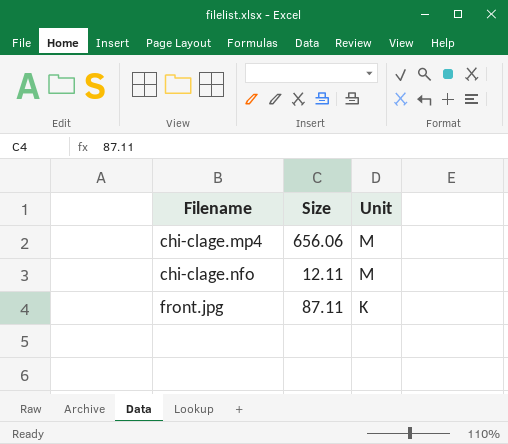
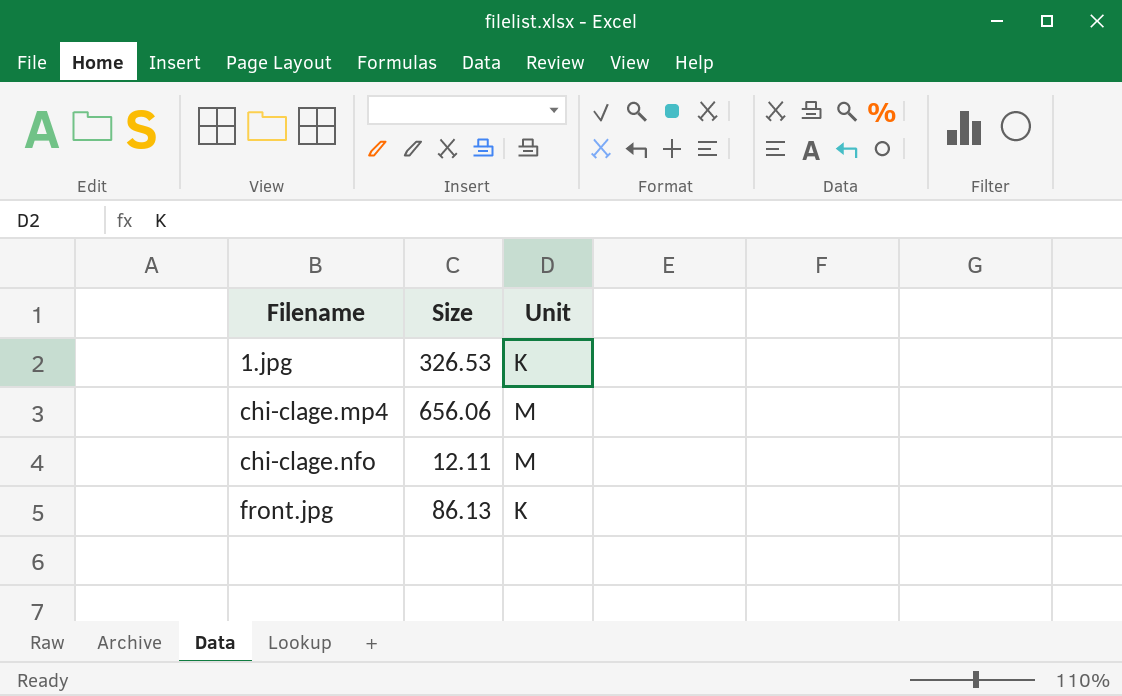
row 1.jpg: none -> 326.53 | K
front.jpg | Size: 87.11 -> 86.13

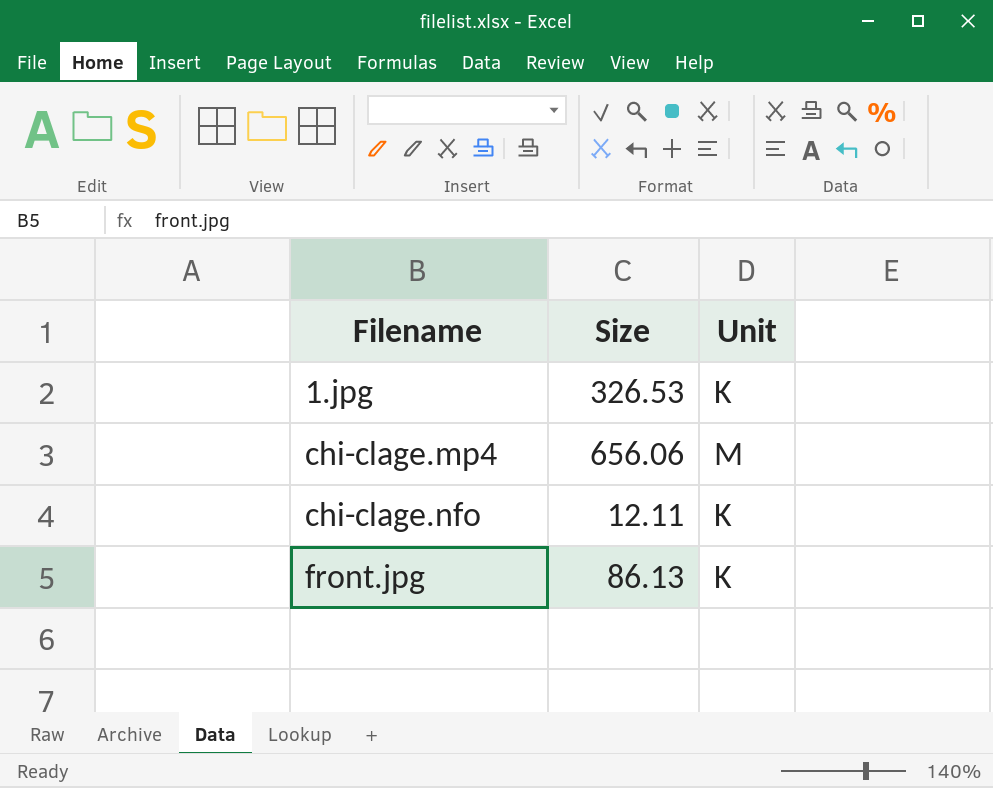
chi-clage.nfo | Unit: M -> K

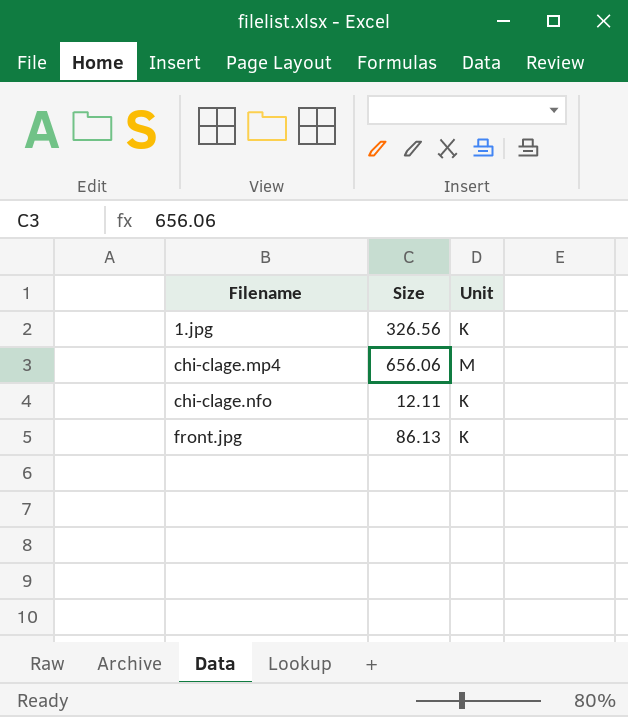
1.jpg | Size: 326.53 -> 326.56

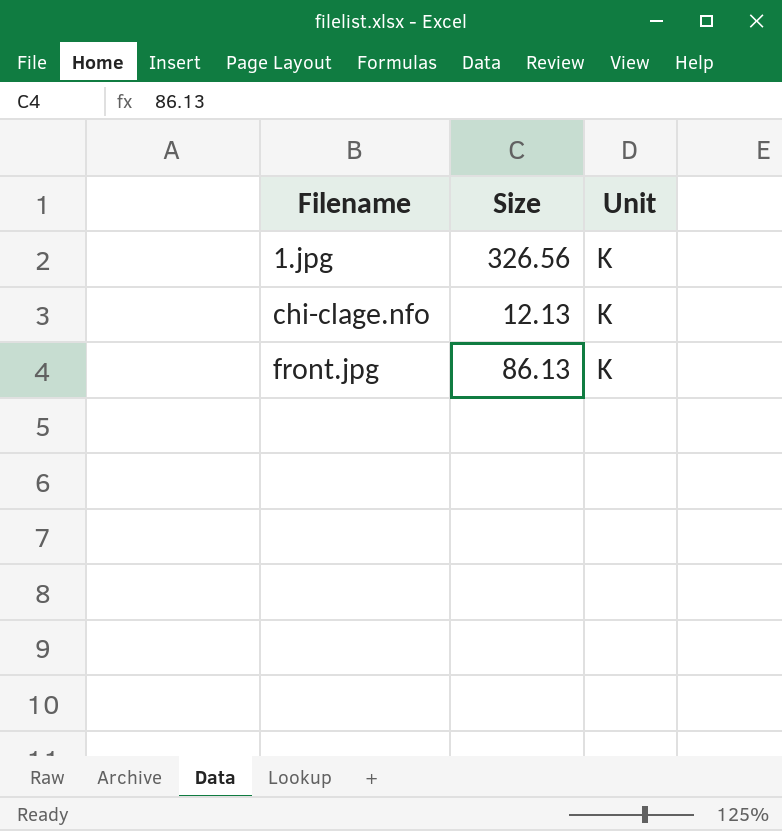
row chi-clage.mp4: 656.06 | M -> none
chi-clage.nfo | Size: 12.11 -> 12.13

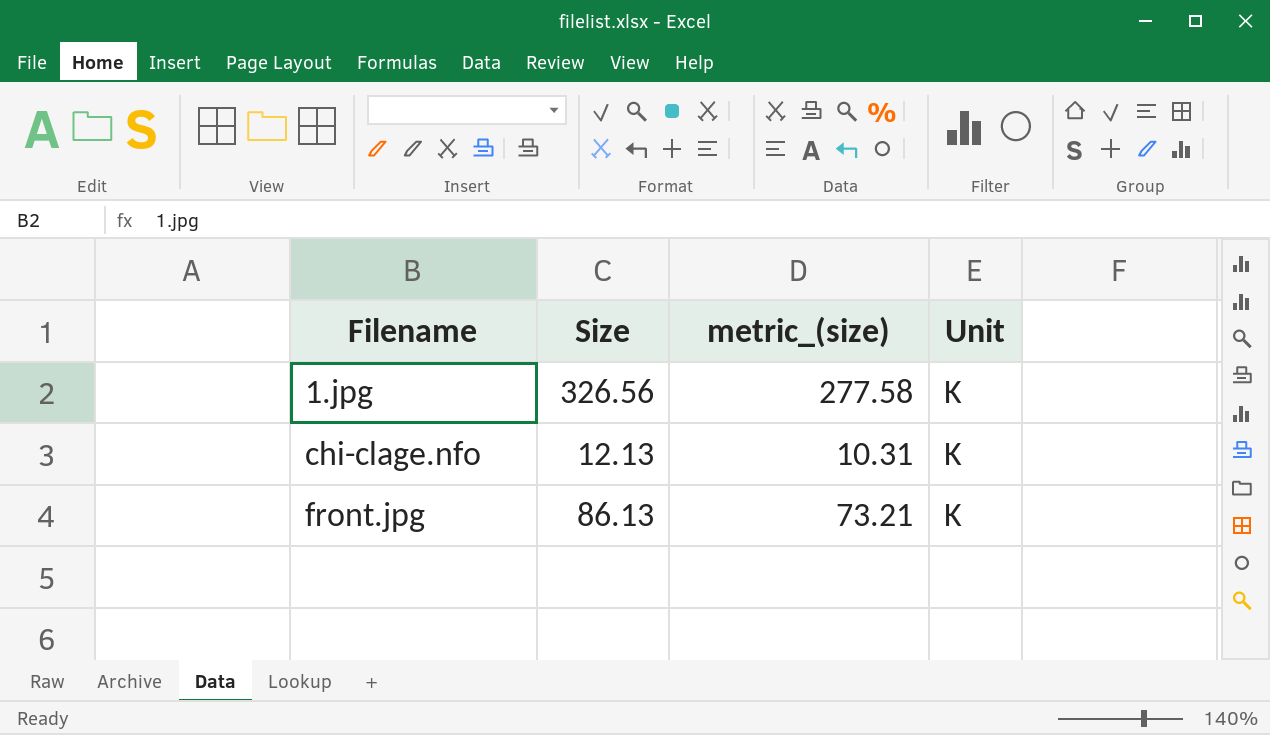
column metric_(size) | formula: none -> [Size] * 0.85

